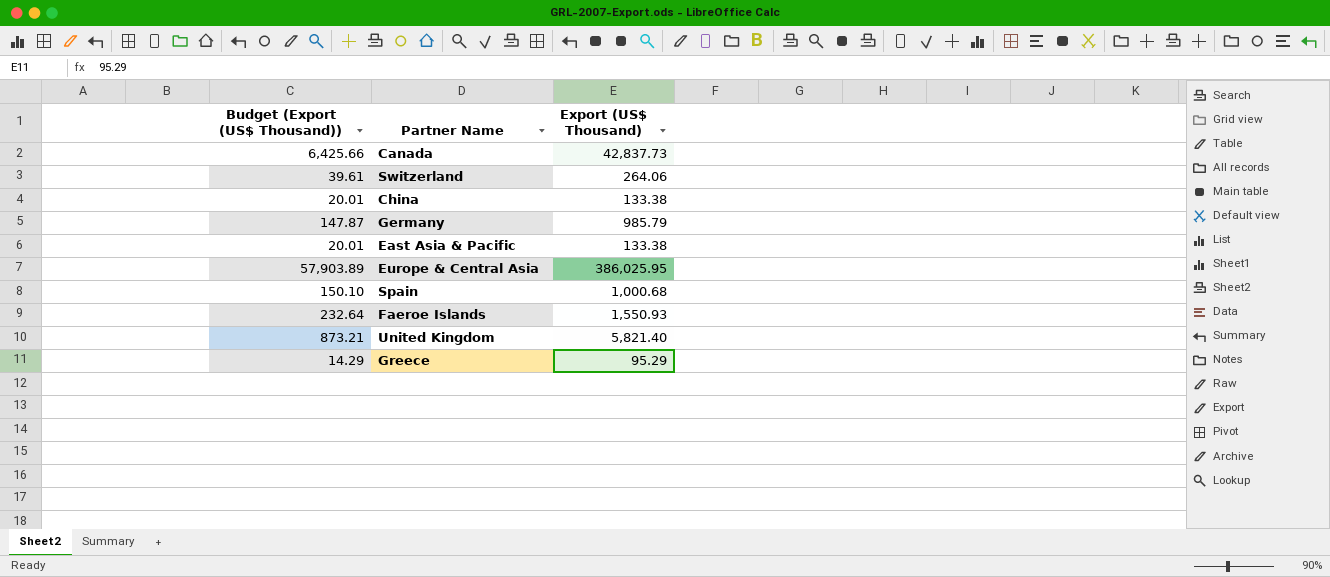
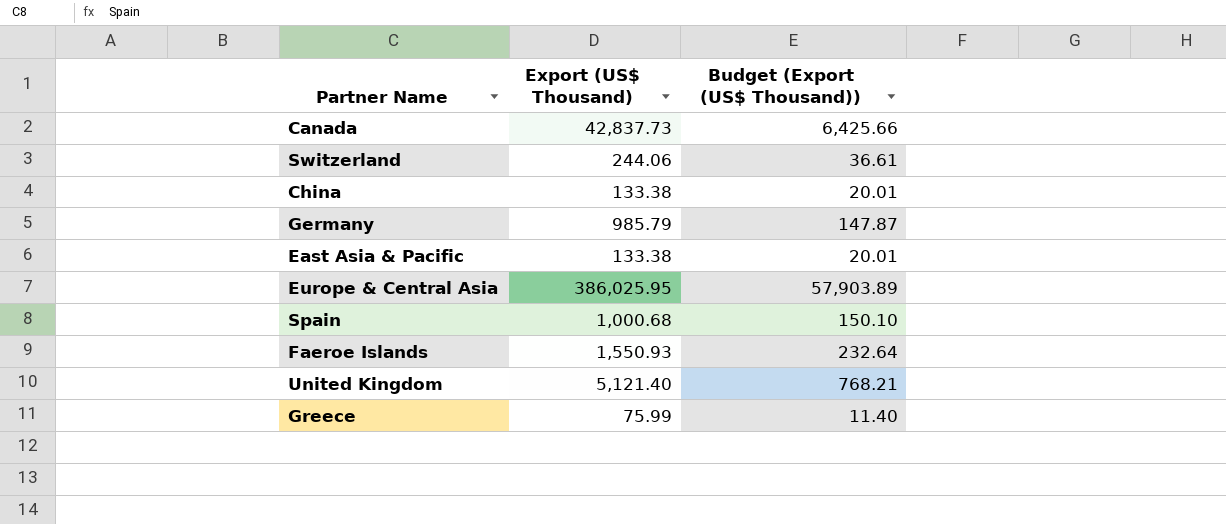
column Budget (Export (US$ Thousand)) | position: 1 -> 3
Switzerland | Export (US$ Thousand): 264.06 -> 244.06
Switzerland | Budget (Export (US$ Thousand)): 39.61 -> 36.61
United Kingdom | Export (US$ Thousand): 5,821.40 -> 5,121.40
United Kingdom | Budget (Export (US$ Thousand)): 873.21 -> 768.21
Greece | Export (US$ Thousand): 95.29 -> 75.99
Greece | Budget (Export (US$ Thousand)): 14.29 -> 11.40

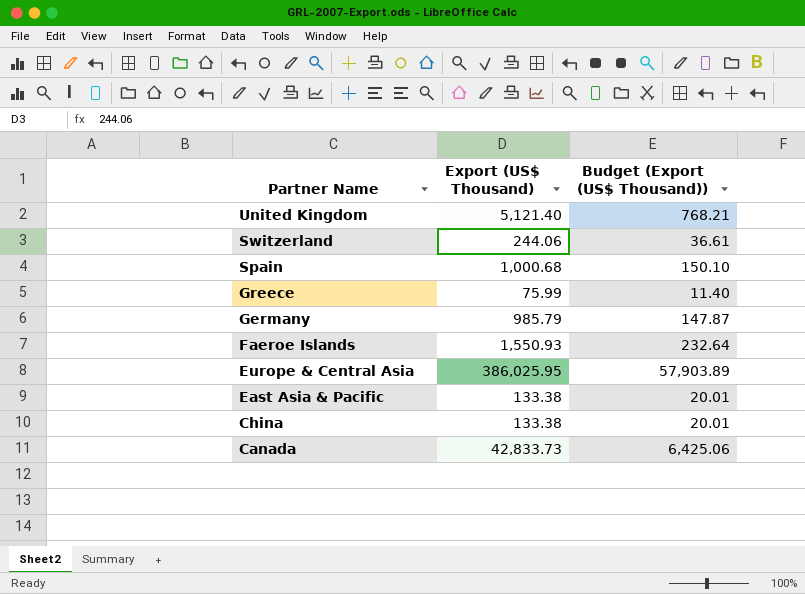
row order: none -> Partner Name descending
Canada | Export (US$ Thousand): 42,837.73 -> 42,833.73
Canada | Budget (Export (US$ Thousand)): 6,425.66 -> 6,425.06

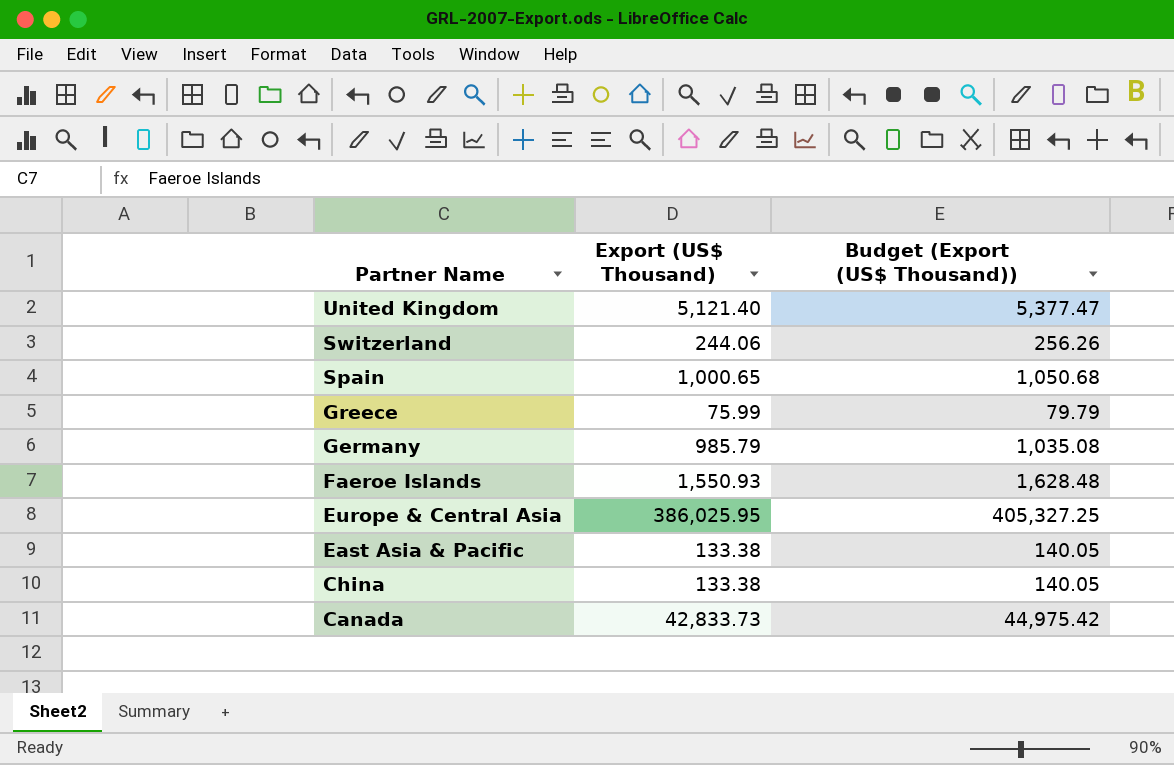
column Budget (Export (US$ Thousand)) | formula: [Export (US$ Thousand)] * 0.15 -> [Export (US$ Thousand)] * 1.05
Spain | Export (US$ Thousand): 1,000.68 -> 1,000.65

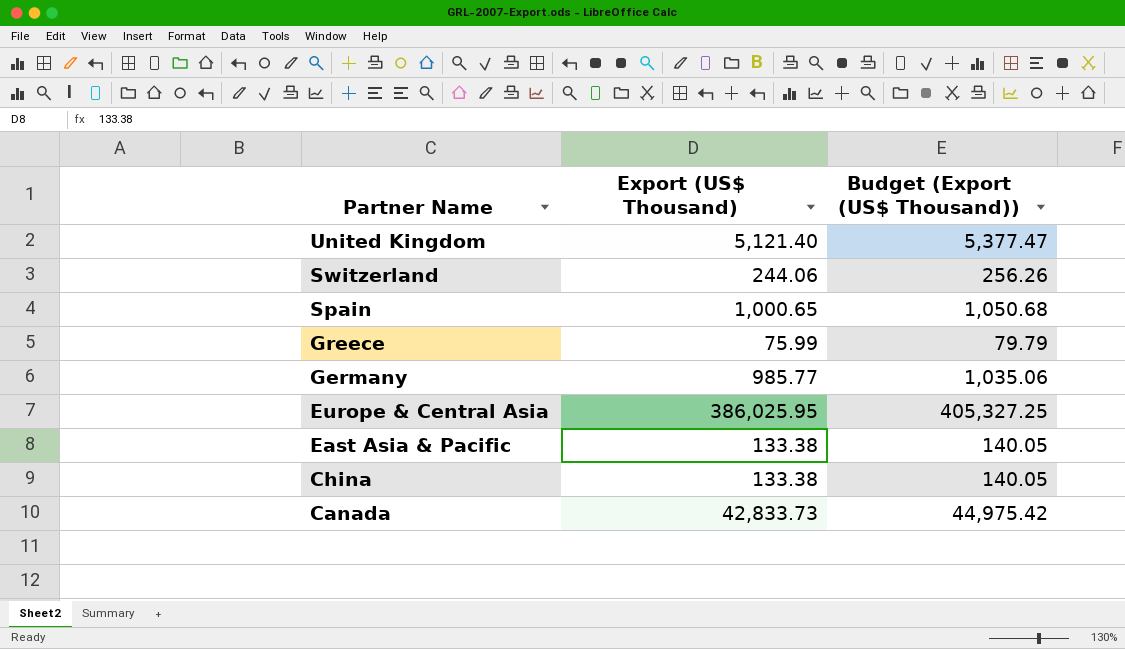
row Faeroe Islands: 1,550.93 | 1,628.48 -> none
Germany | Export (US$ Thousand): 985.79 -> 985.77
Germany | Budget (Export (US$ Thousand)): 1,035.08 -> 1,035.06

